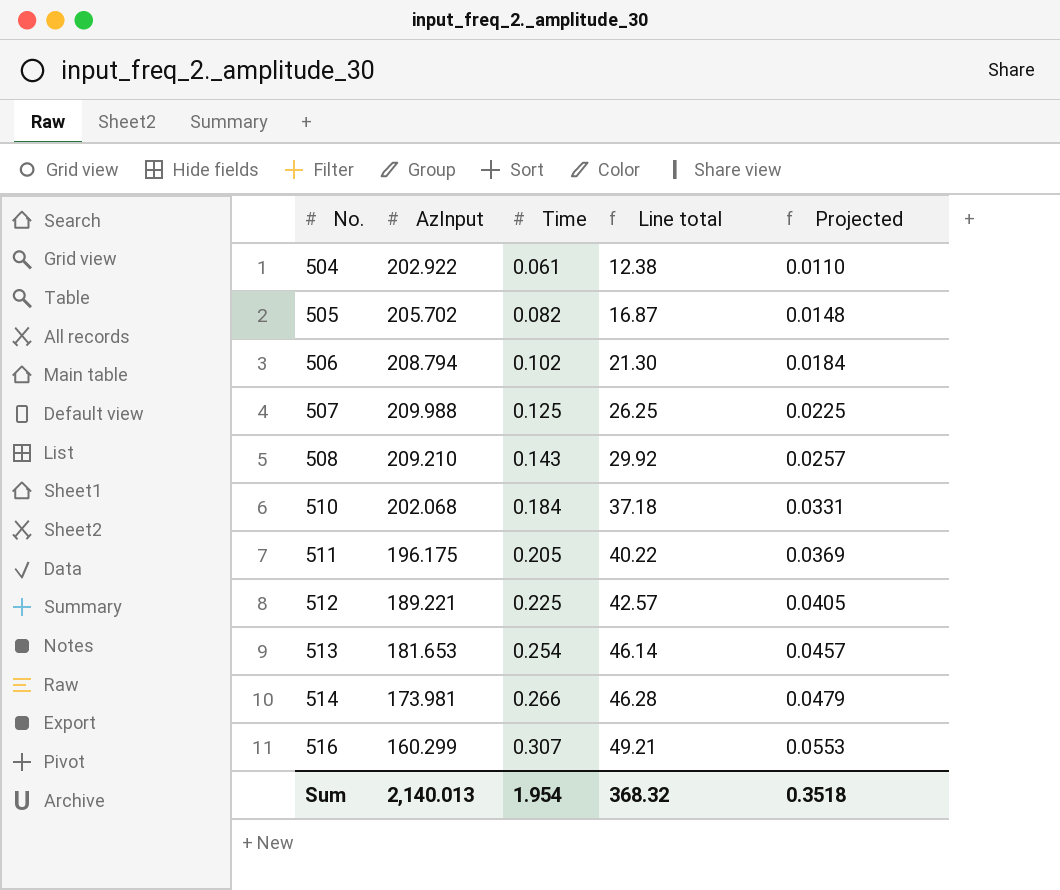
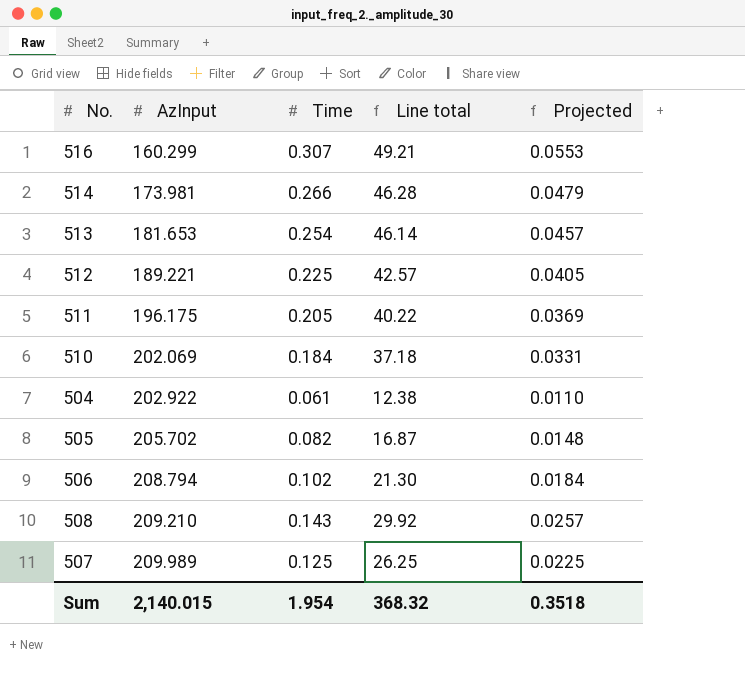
row order: No. ascending -> AzInput ascending
510 | AzInput: 202.068 -> 202.069
507 | AzInput: 209.988 -> 209.989
Sum | AzInput: 2,140.013 -> 2,140.015

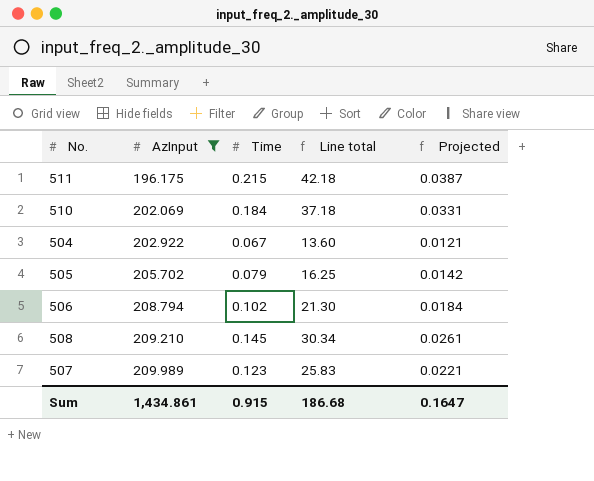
filter: none -> AzInput >= 196.175
511 | Time: 0.205 -> 0.215
511 | Line total: 40.22 -> 42.18
511 | Projected: 0.0369 -> 0.0387
504 | Time: 0.061 -> 0.067
504 | Line total: 12.38 -> 13.60
504 | Projected: 0.0110 -> 0.0121
505 | Time: 0.082 -> 0.079
505 | Line total: 16.87 -> 16.25
505 | Projected: 0.0148 -> 0.0142
508 | Time: 0.143 -> 0.145
508 | Line total: 29.92 -> 30.34
508 | Projected: 0.0257 -> 0.0261
507 | Time: 0.125 -> 0.123
507 | Line total: 26.25 -> 25.83
507 | Projected: 0.0225 -> 0.0221
Sum | AzInput: 2,140.015 -> 1,434.861
Sum | Time: 1.954 -> 0.915
Sum | Line total: 368.32 -> 186.68
Sum | Projected: 0.3518 -> 0.1647

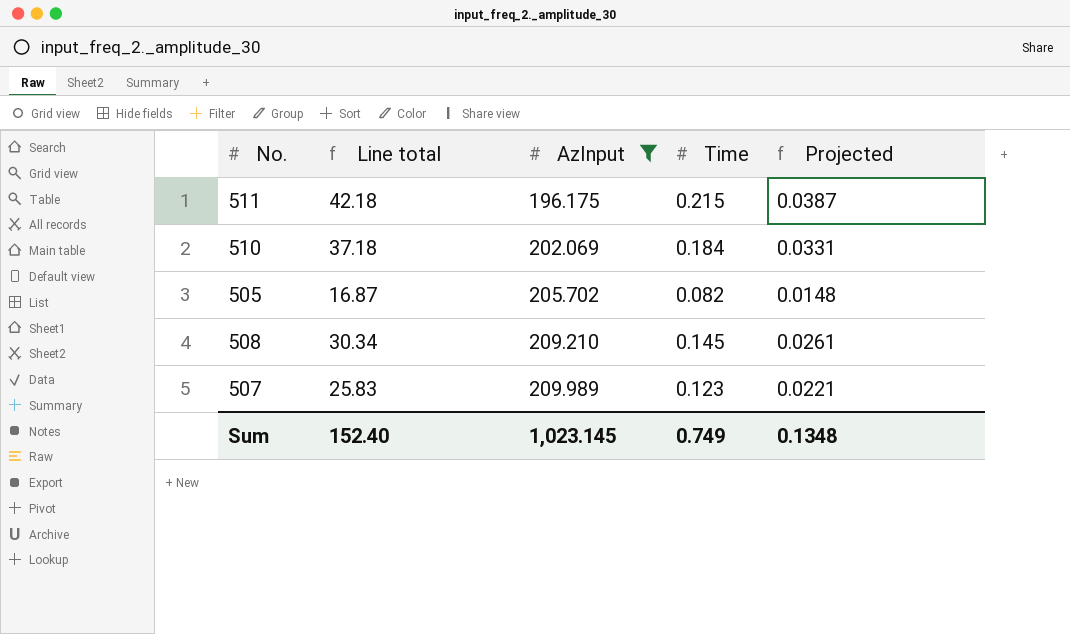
column Line total | position: 4 -> 2
row 504: 202.922 | 0.067 | 13.60 | 0.0121 -> none
row 506: 208.794 | 0.102 | 21.30 | 0.0184 -> none
505 | Line total: 16.25 -> 16.87
505 | Time: 0.079 -> 0.082
505 | Projected: 0.0142 -> 0.0148
Sum | Line total: 186.68 -> 152.40
Sum | AzInput: 1,434.861 -> 1,023.145
Sum | Time: 0.915 -> 0.749
Sum | Projected: 0.1647 -> 0.1348

